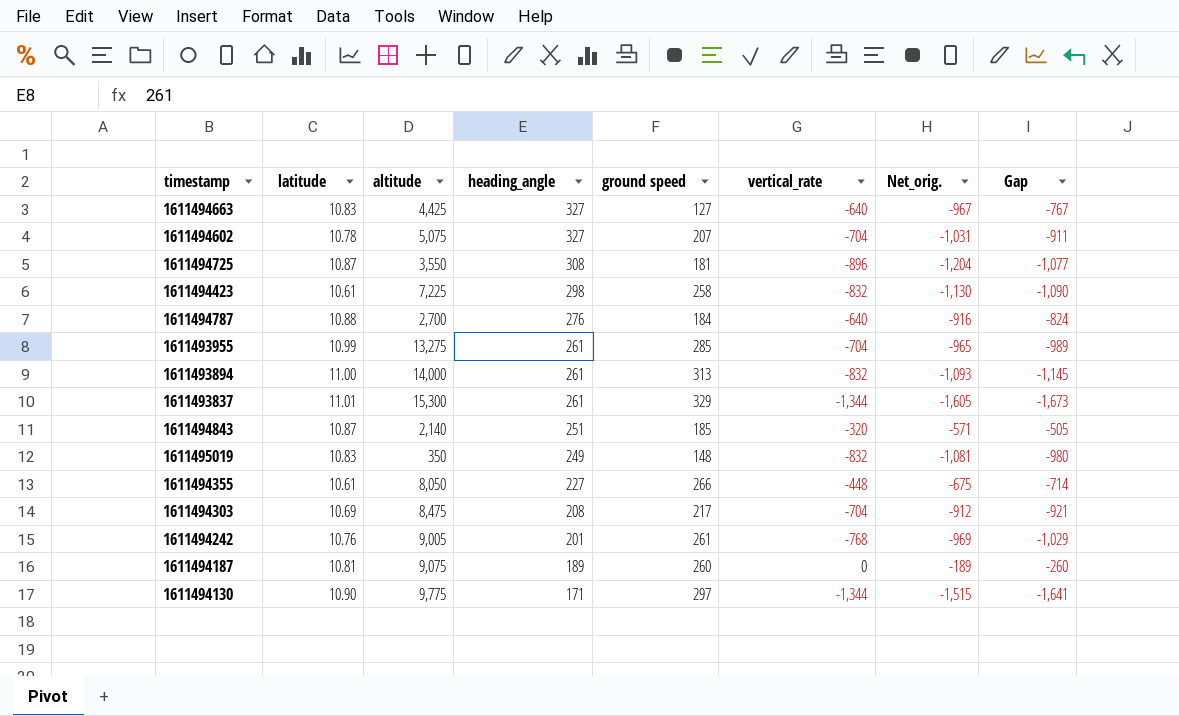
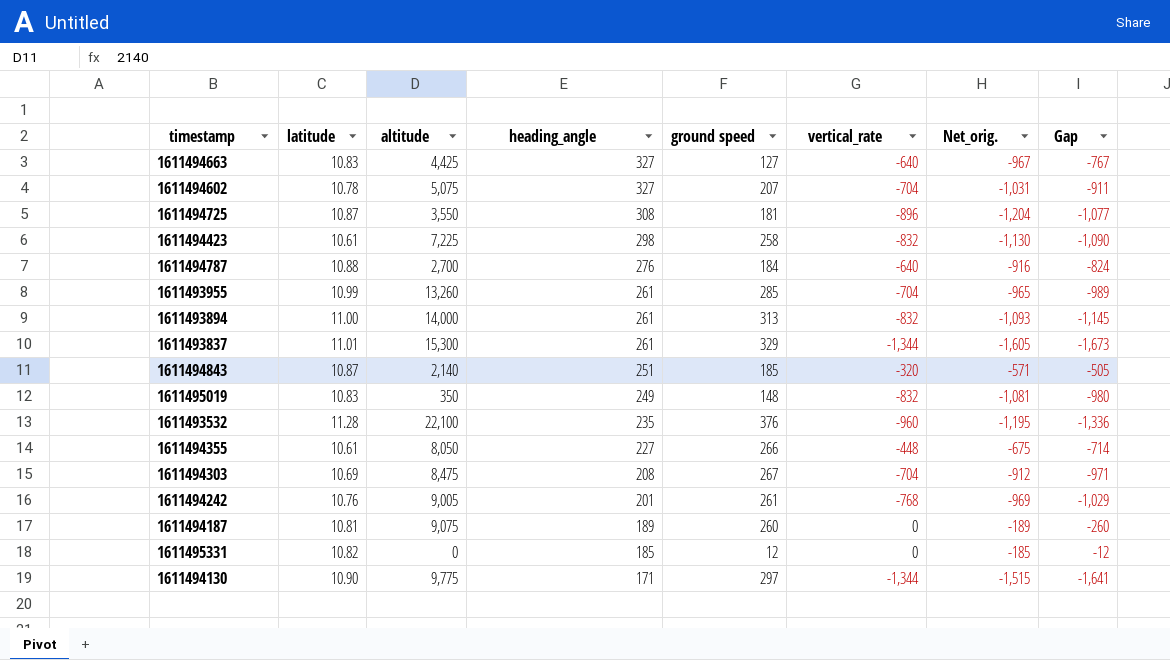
1611493955 | altitude: 13,275 -> 13,260
row 1611493532: none -> 11.28 | 22,100 | 235 | 376 | -960 | -1,195 | -1,336
1611494303 | ground speed: 217 -> 267
1611494303 | Gap: -921 -> -971
row 1611495331: none -> 10.82 | 0 | 185 | 12 | 0 | -185 | -12

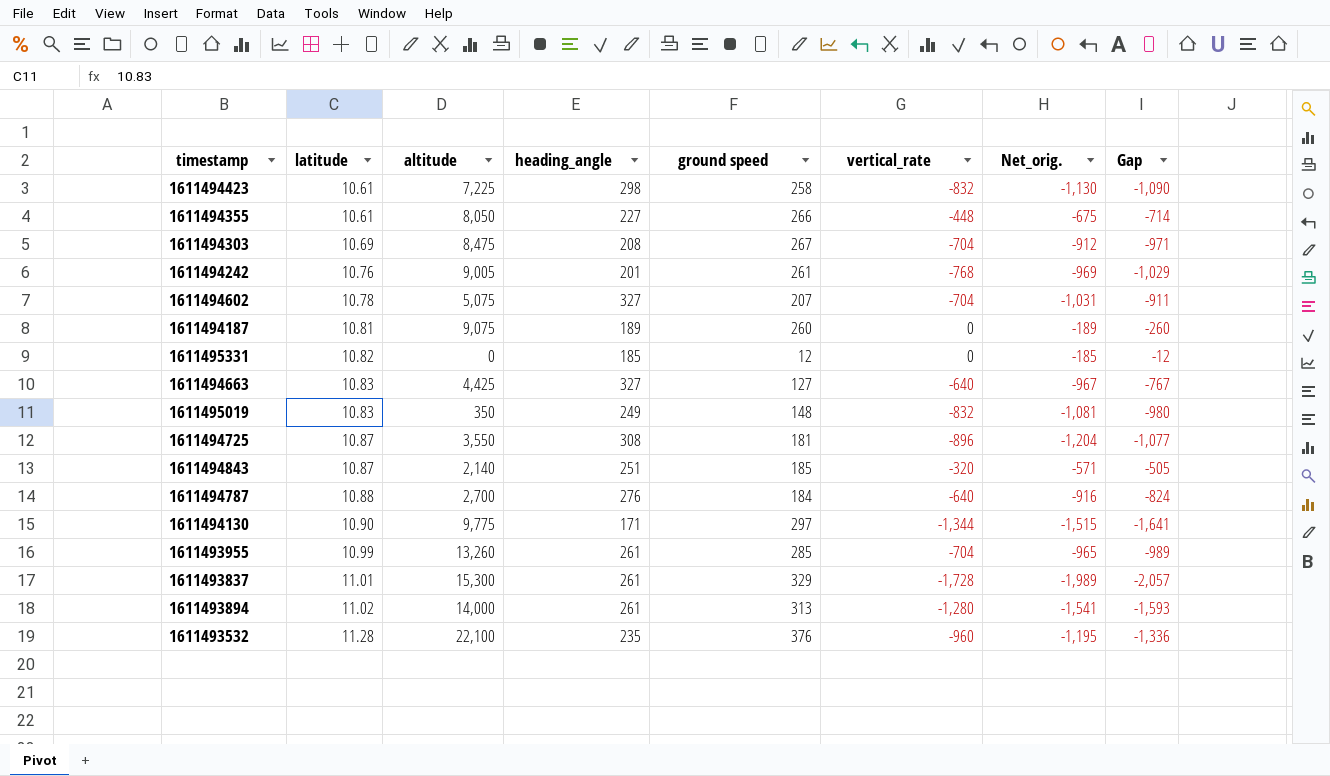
row order: heading_angle descending -> latitude ascending
1611493837 | vertical_rate: -1,344 -> -1,728
1611493837 | Net_orig.: -1,605 -> -1,989
1611493837 | Gap: -1,673 -> -2,057
1611493894 | latitude: 11.00 -> 11.02
1611493894 | vertical_rate: -832 -> -1,280
1611493894 | Net_orig.: -1,093 -> -1,541
1611493894 | Gap: -1,145 -> -1,593

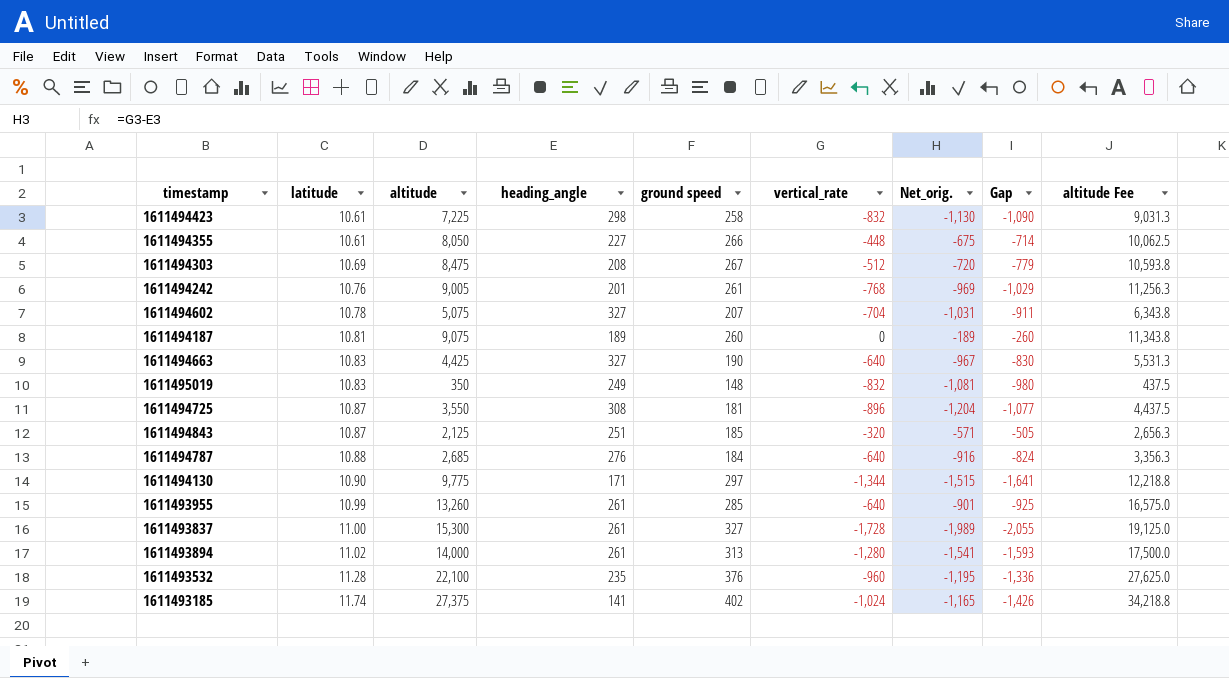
column altitude Fee | formula: none -> [altitude] * 1.25
row 1611495331: 10.82 | 0 | 185 | 12 | 0 | -185 | -12 -> none
1611494303 | vertical_rate: -704 -> -512
1611494303 | Net_orig.: -912 -> -720
1611494303 | Gap: -971 -> -779
1611494663 | ground speed: 127 -> 190
1611494663 | Gap: -767 -> -830
1611494843 | altitude: 2,140 -> 2,125
1611494787 | altitude: 2,700 -> 2,685
1611493955 | vertical_rate: -704 -> -640
1611493955 | Net_orig.: -965 -> -901
1611493955 | Gap: -989 -> -925
1611493837 | latitude: 11.01 -> 11.00
1611493837 | ground speed: 329 -> 327
1611493837 | Gap: -2,057 -> -2,055
row 1611493185: none -> 11.74 | 27,375 | 141 | 402 | -1,024 | -1,165 | -1,426 | 34,218.8

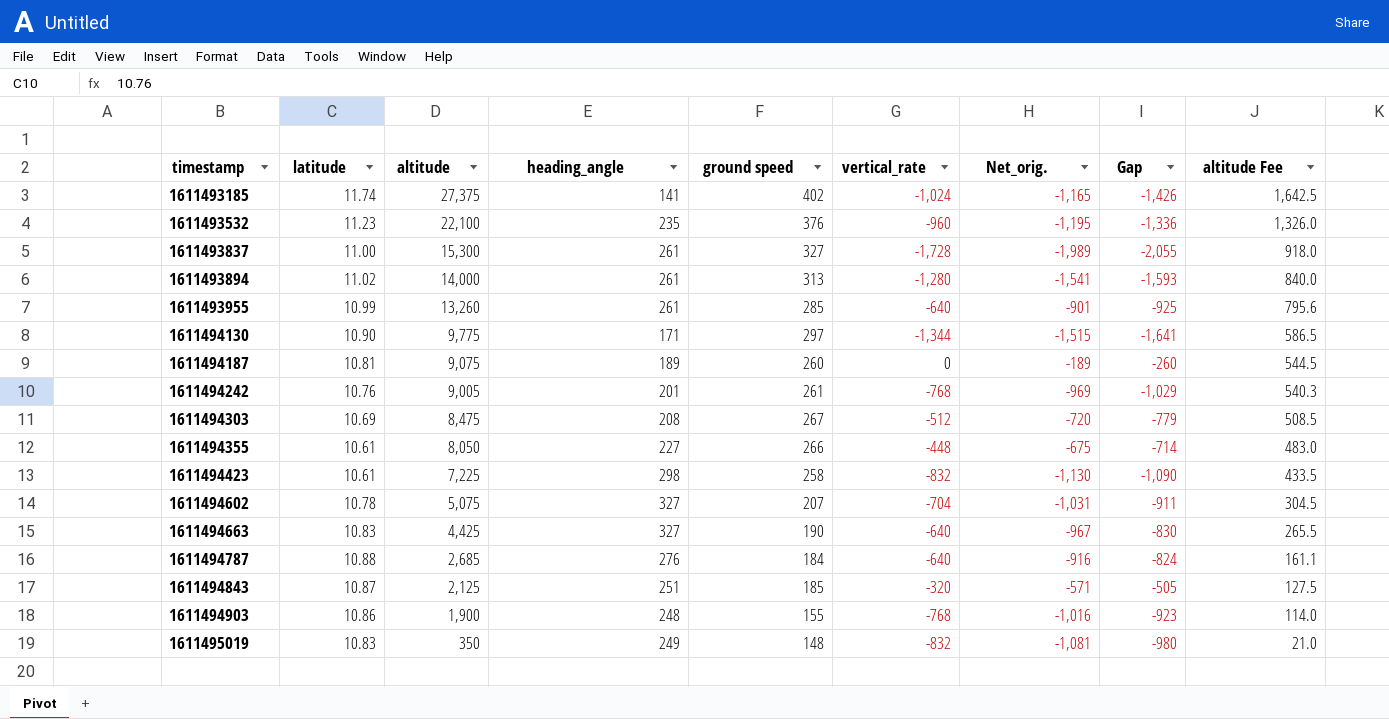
row order: latitude ascending -> timestamp ascending
column altitude Fee | formula: [altitude] * 1.25 -> [altitude] * 0.06
row 1611494725: 10.87 | 3,550 | 308 | 181 | -896 | -1,204 | -1,077 | 4,437.5 -> none
1611493532 | latitude: 11.28 -> 11.23
row 1611494903: none -> 10.86 | 1,900 | 248 | 155 | -768 | -1,016 | -923 | 114.0

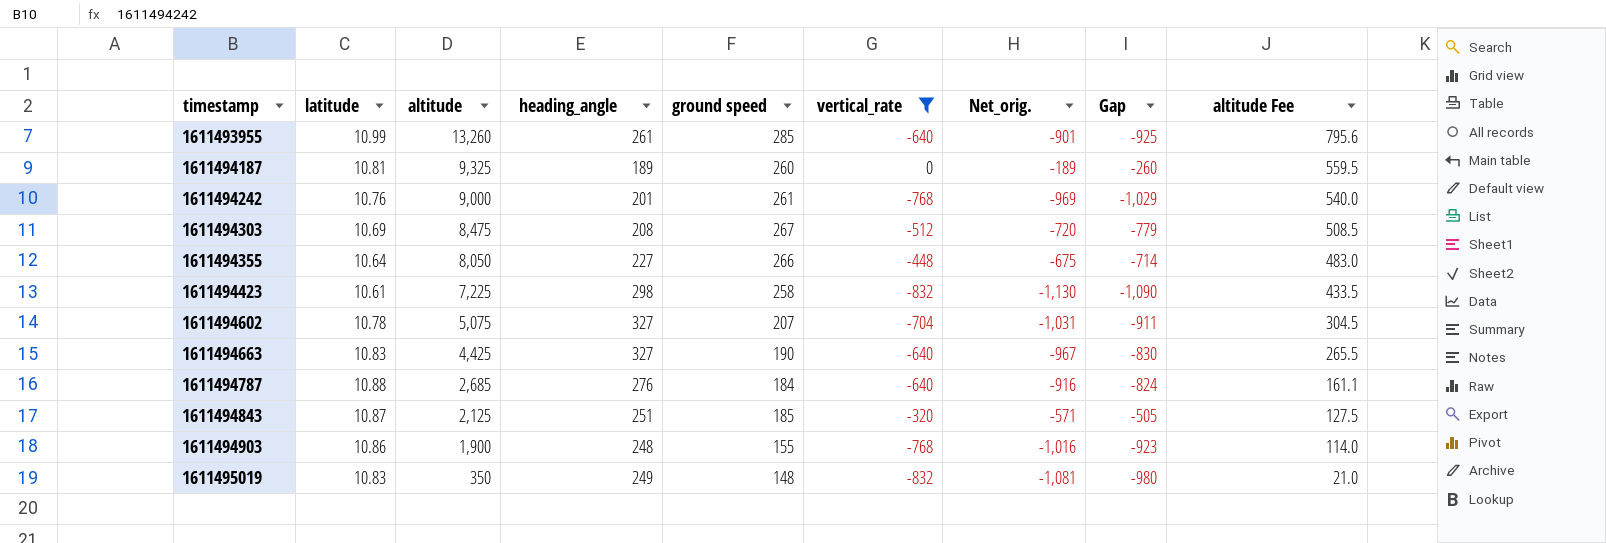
filter: none -> vertical_rate >= -832
1611494187 | altitude: 9,075 -> 9,325
1611494187 | altitude Fee: 544.5 -> 559.5
1611494242 | altitude: 9,005 -> 9,000
1611494242 | altitude Fee: 540.3 -> 540.0
1611494355 | latitude: 10.61 -> 10.64

